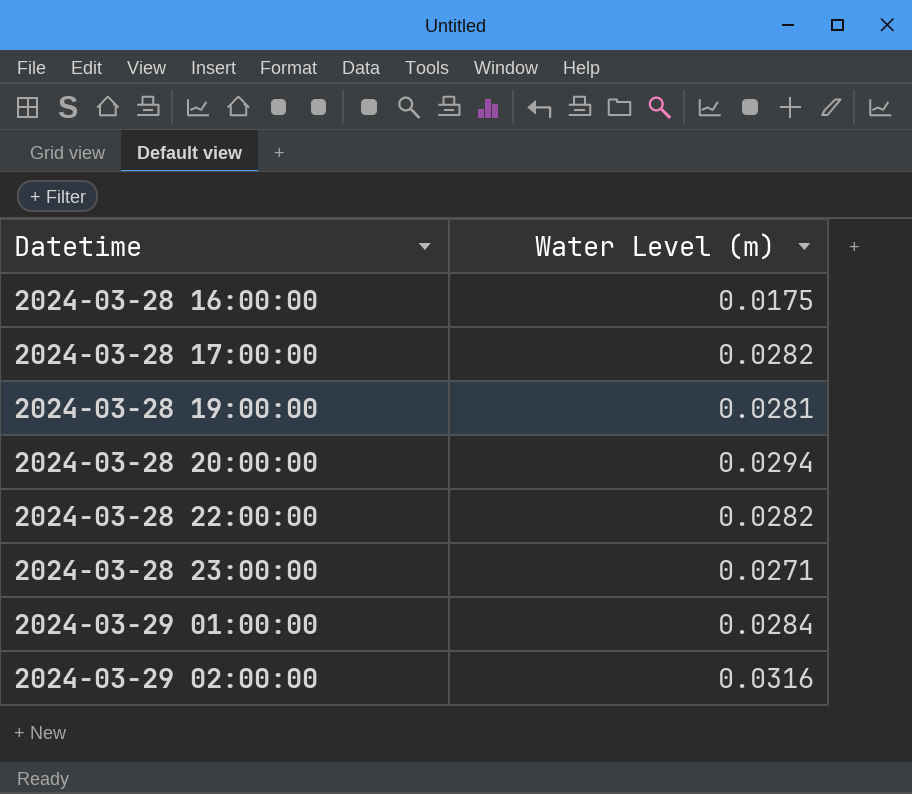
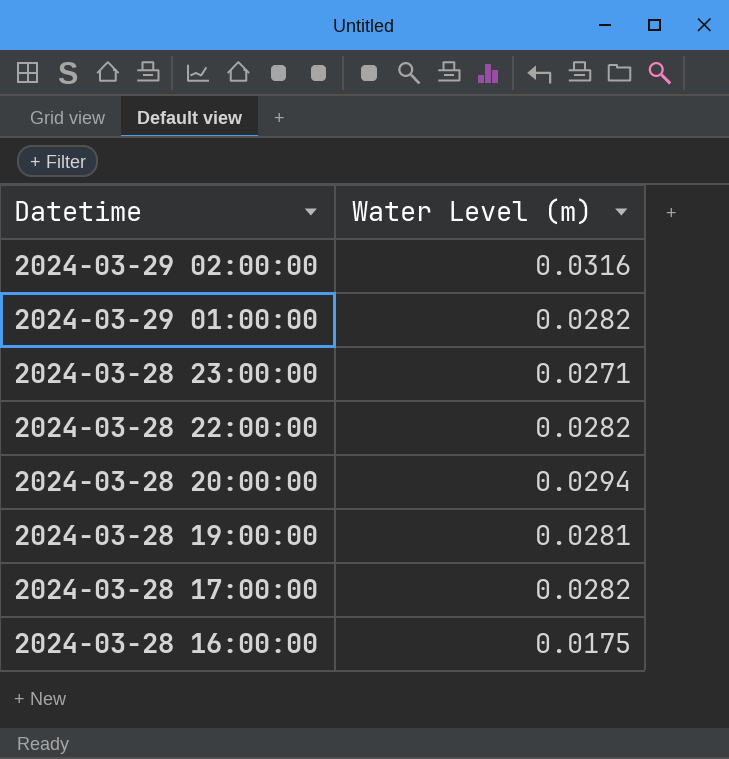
row order: Datetime ascending -> Datetime descending
2024-03-29 01:00:00 | Water Level (m): 0.0284 -> 0.0282

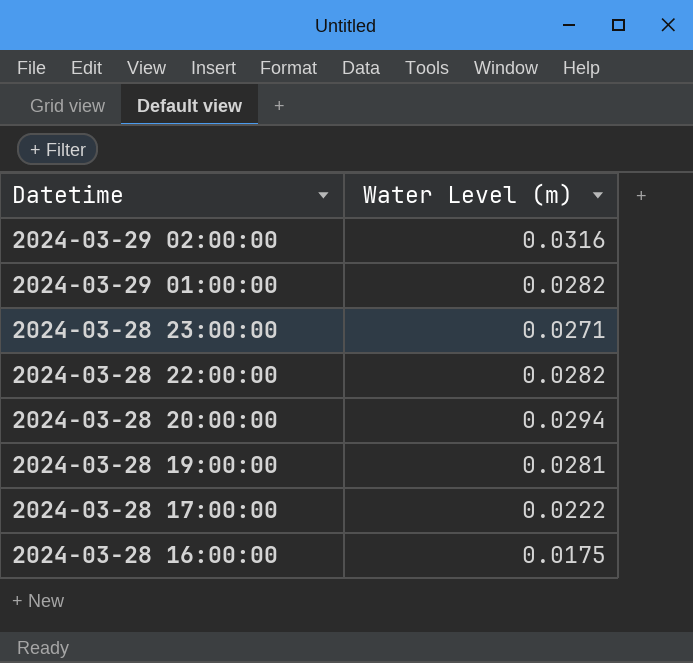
2024-03-28 17:00:00 | Water Level (m): 0.0282 -> 0.0222

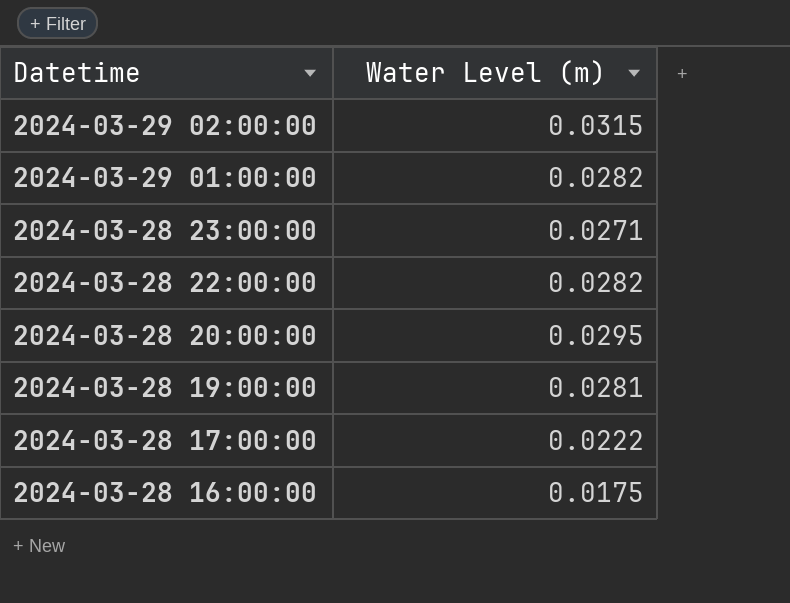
2024-03-29 02:00:00 | Water Level (m): 0.0316 -> 0.0315
2024-03-28 20:00:00 | Water Level (m): 0.0294 -> 0.0295

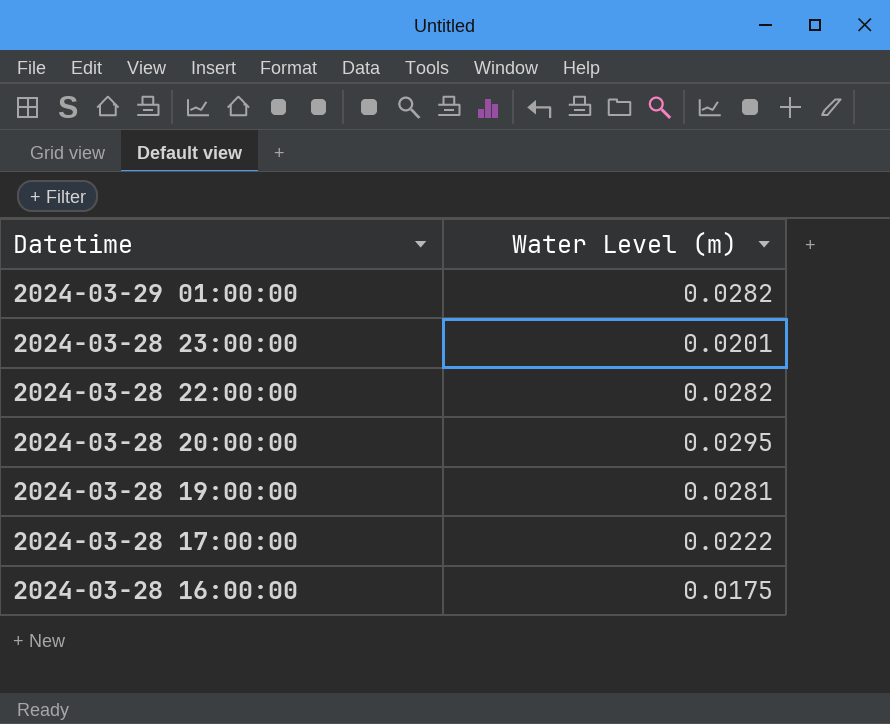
row 2024-03-29 02:00:00: 0.0315 -> none
2024-03-28 23:00:00 | Water Level (m): 0.0271 -> 0.0201

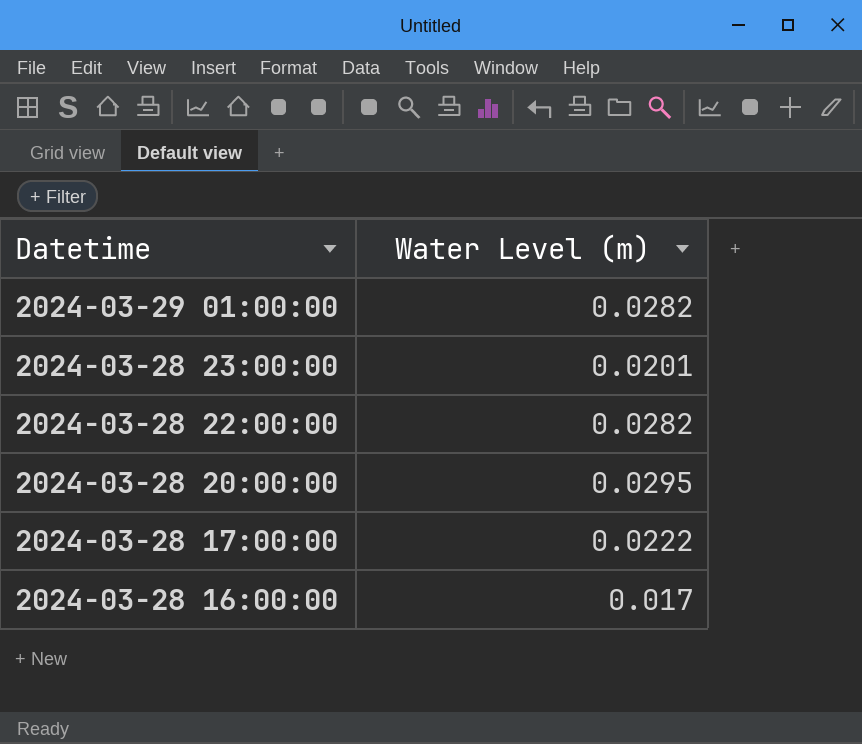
row 2024-03-28 19:00:00: 0.0281 -> none
2024-03-28 16:00:00 | Water Level (m): 0.0175 -> 0.017

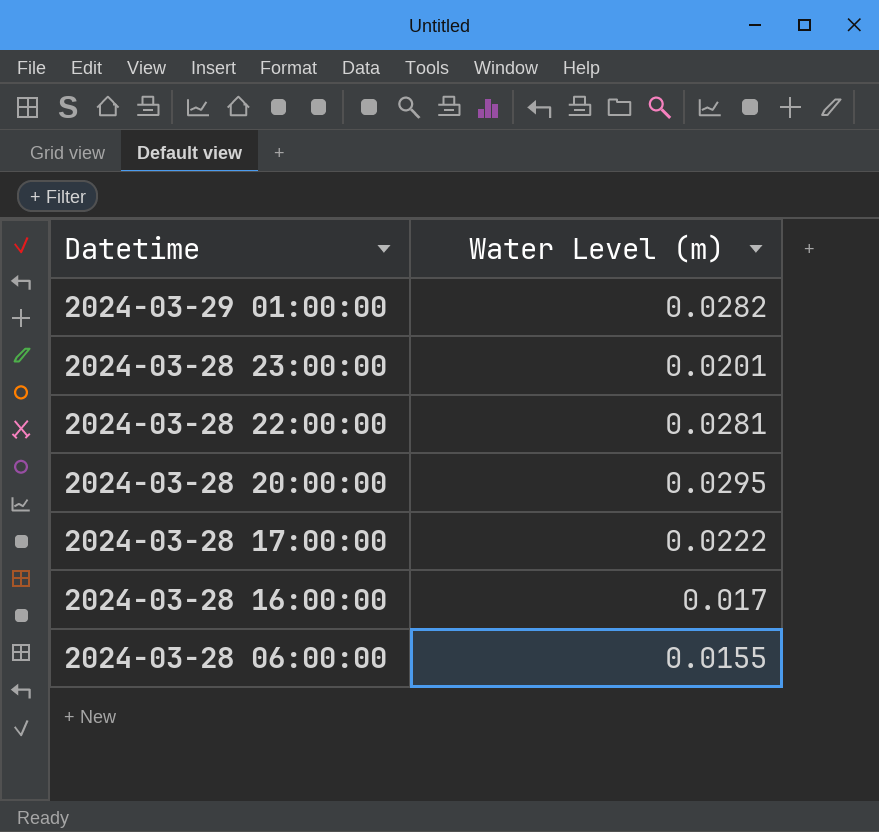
2024-03-28 22:00:00 | Water Level (m): 0.0282 -> 0.0281
row 2024-03-28 06:00:00: none -> 0.0155

